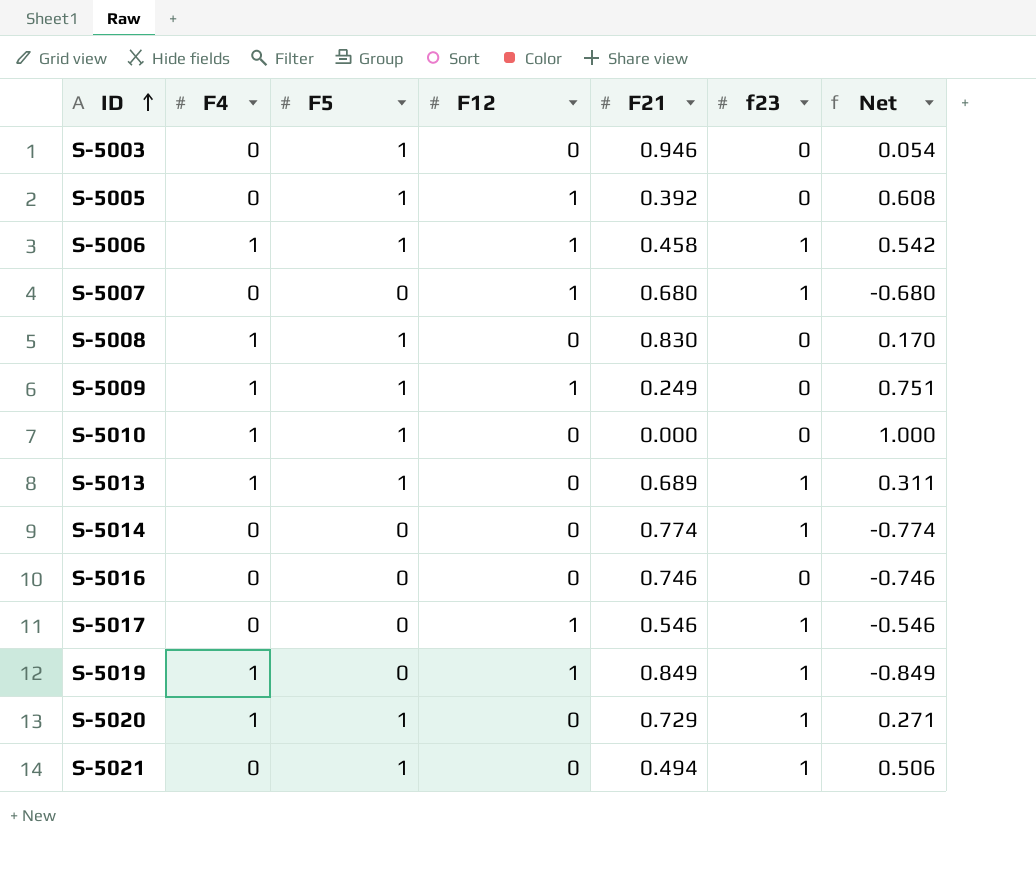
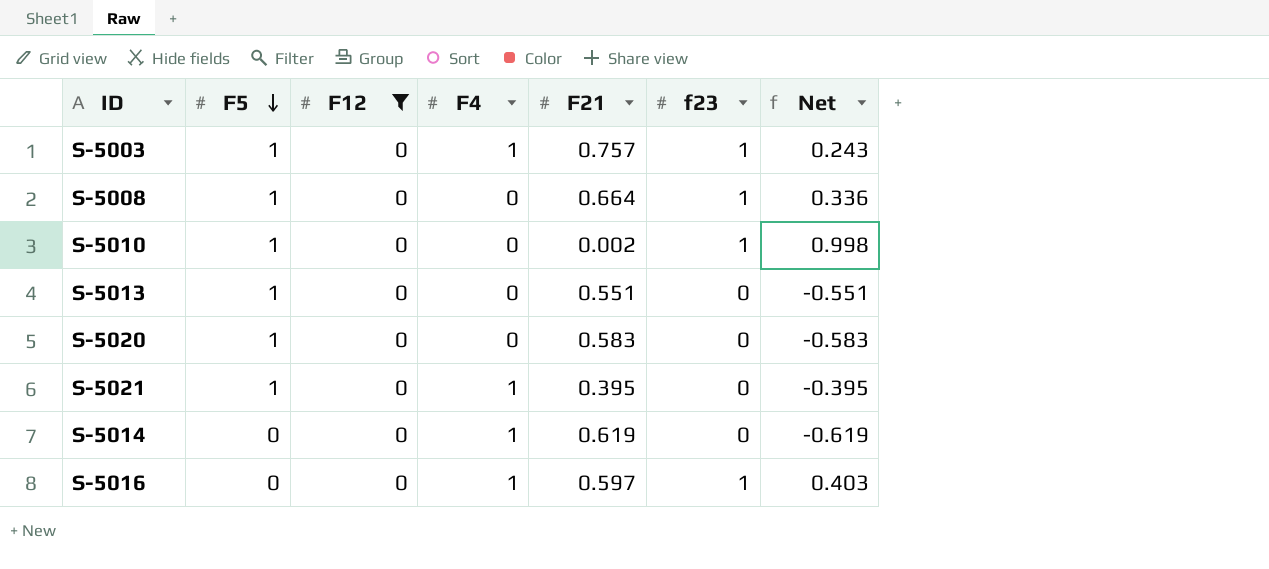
filter: none -> F12 = 0
row order: ID ascending -> F5 descending
column F4 | position: 2 -> 4
column Net | formula: [F5] - [F21] -> [f23] - [F21]
S-5003 | F4: 0 -> 1
S-5003 | F21: 0.946 -> 0.757
S-5003 | f23: 0 -> 1
S-5008 | F4: 1 -> 0
S-5008 | F21: 0.830 -> 0.664
S-5008 | f23: 0 -> 1
S-5010 | F4: 1 -> 0
S-5010 | F21: 0.000 -> 0.002
S-5010 | f23: 0 -> 1
S-5013 | F4: 1 -> 0
S-5013 | F21: 0.689 -> 0.551
S-5013 | f23: 1 -> 0
S-5020 | F4: 1 -> 0
S-5020 | F21: 0.729 -> 0.583
S-5020 | f23: 1 -> 0
S-5021 | F4: 0 -> 1
S-5021 | F21: 0.494 -> 0.395
S-5021 | f23: 1 -> 0
S-5014 | F4: 0 -> 1
S-5014 | F21: 0.774 -> 0.619
S-5014 | f23: 1 -> 0
S-5016 | F4: 0 -> 1
S-5016 | F21: 0.746 -> 0.597
S-5016 | f23: 0 -> 1

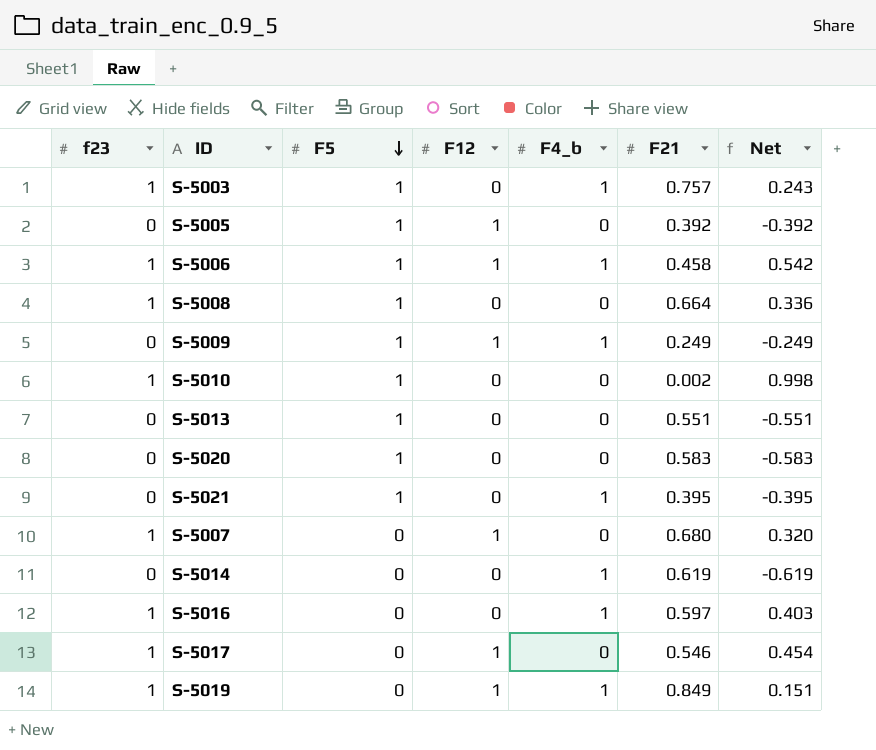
filter: F12 = 0 -> none
column f23 | position: 6 -> 1
column name: F4 -> F4_b

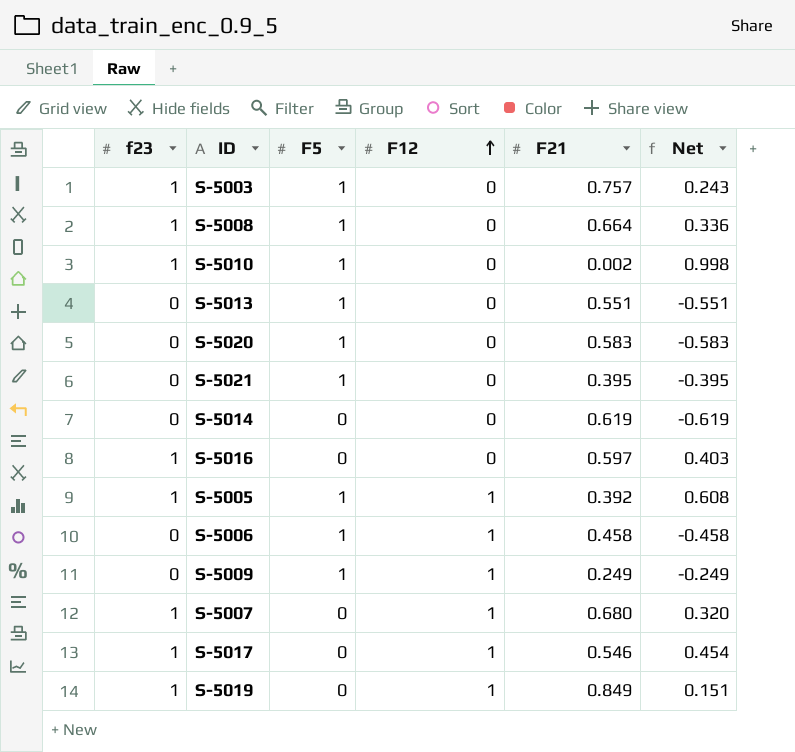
row order: F5 descending -> F12 ascending
column F4_b | position: 5 -> none
S-5005 | f23: 0 -> 1
S-5005 | Net: -0.392 -> 0.608
S-5006 | f23: 1 -> 0
S-5006 | Net: 0.542 -> -0.458

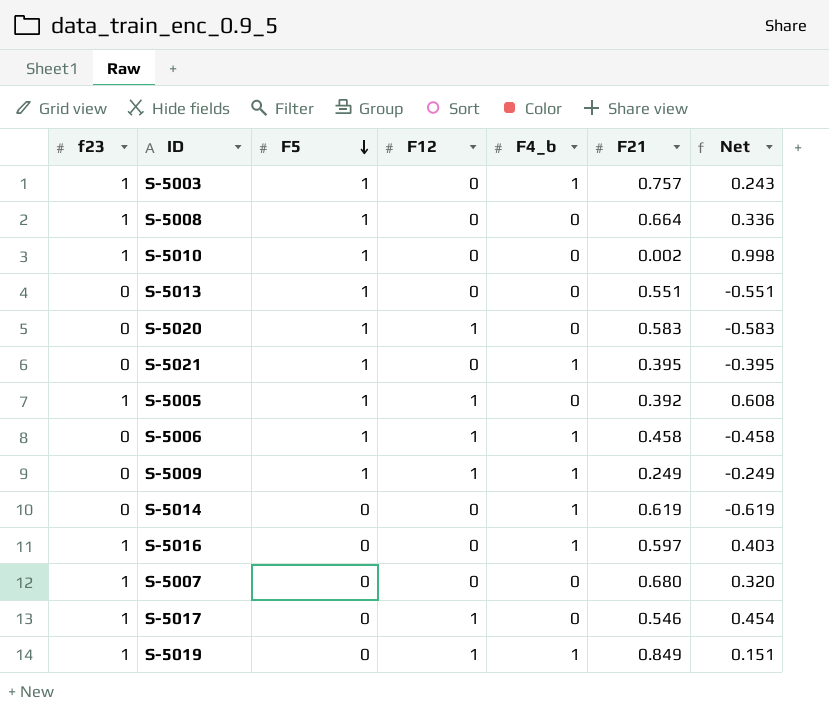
row order: F12 ascending -> F5 descending
column F4_b | position: none -> 5
S-5020 | F12: 0 -> 1
S-5007 | F12: 1 -> 0

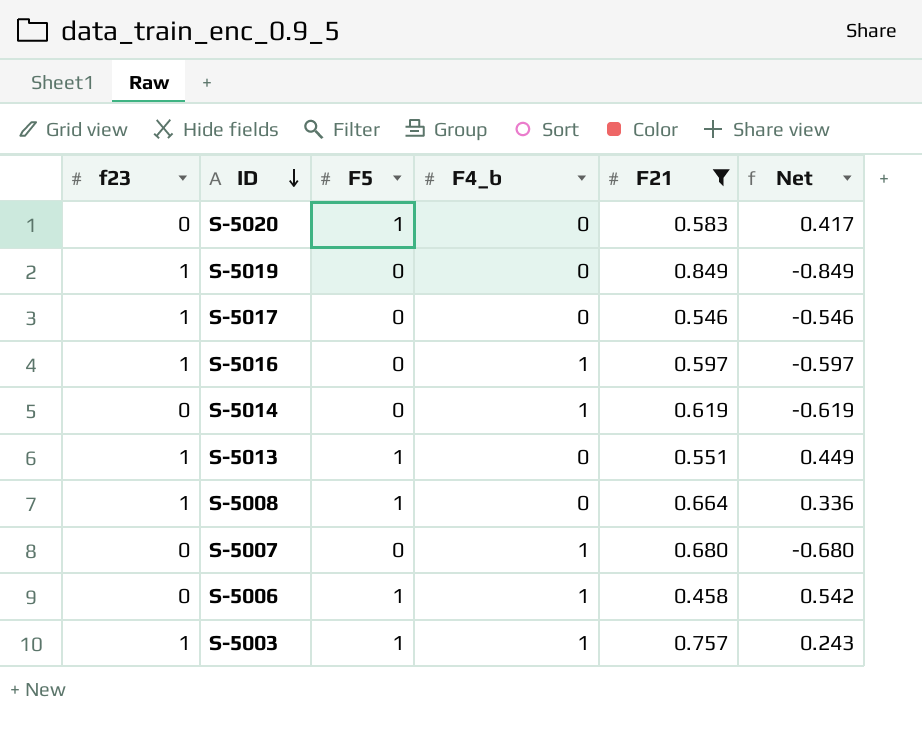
filter: none -> F21 >= 0.458
row order: F5 descending -> ID descending
column F12 | position: 4 -> none
column Net | formula: [f23] - [F21] -> [F5] - [F21]
S-5019 | F4_b: 1 -> 0
S-5013 | f23: 0 -> 1
S-5007 | f23: 1 -> 0
S-5007 | F4_b: 0 -> 1

